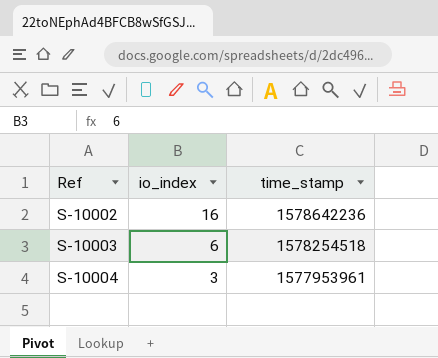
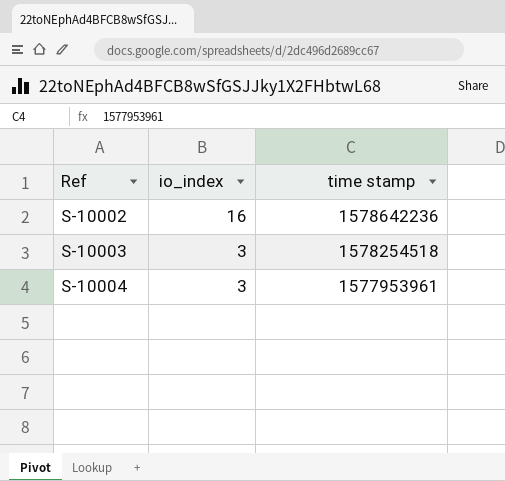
column name: time_stamp -> time stamp
S-10003 | io_index: 6 -> 3

